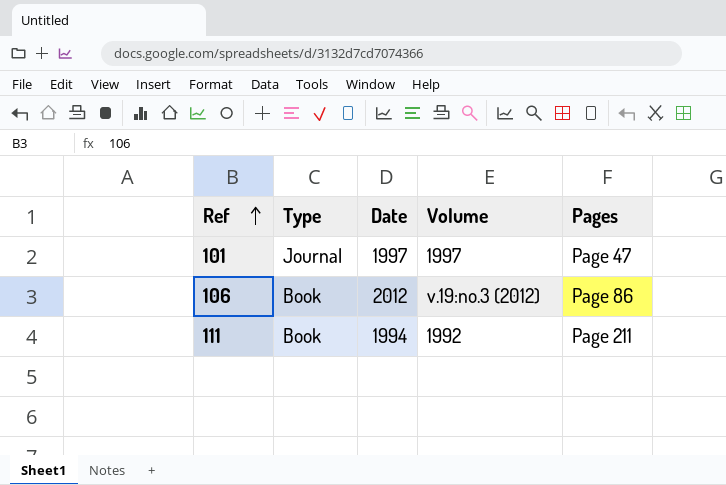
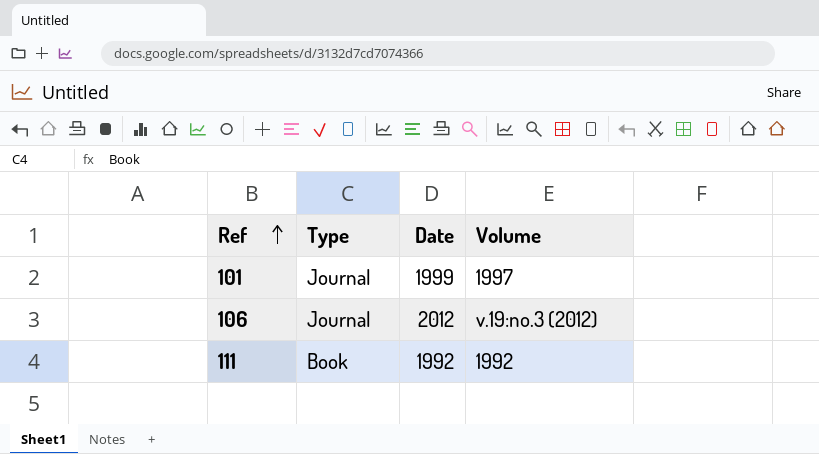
column Pages | position: 5 -> none
101 | Date: 1997 -> 1999
106 | Type: Book -> Journal
111 | Date: 1994 -> 1992

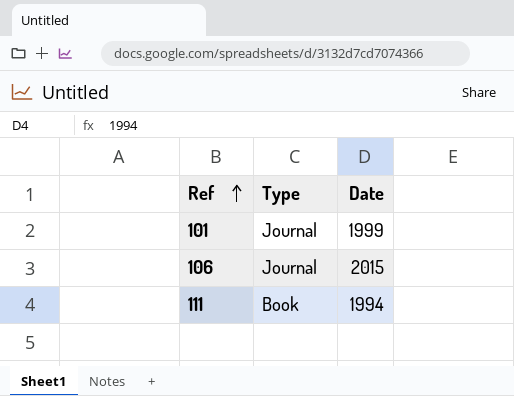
column Volume | position: 4 -> none
106 | Date: 2012 -> 2015
111 | Date: 1992 -> 1994

